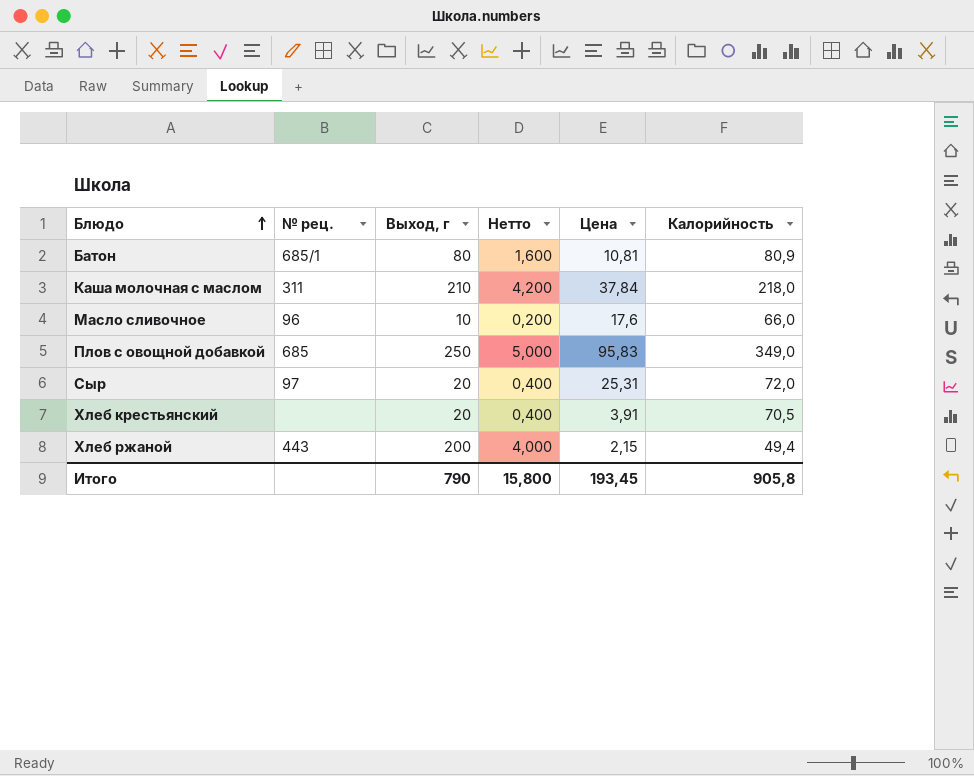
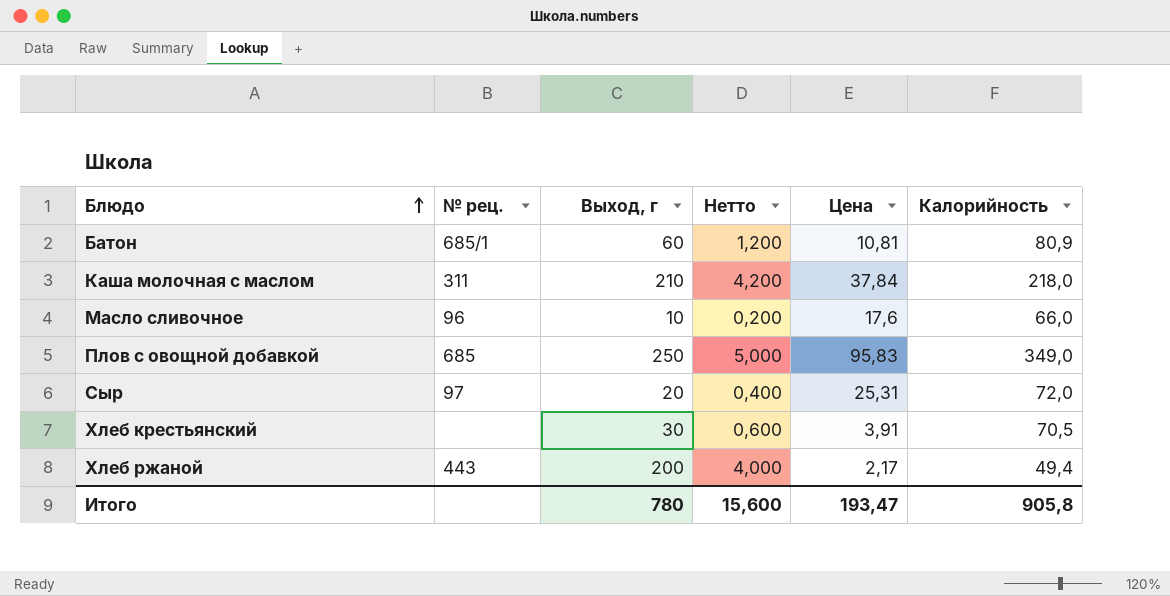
Батон | Выход, г: 80 -> 60
Батон | Нетто: 1,600 -> 1,200
Хлеб крестьянский | Выход, г: 20 -> 30
Хлеб крестьянский | Нетто: 0,400 -> 0,600
Хлеб ржаной | Цена: 2,15 -> 2,17
Итого | Выход, г: 790 -> 780
Итого | Нетто: 15,800 -> 15,600
Итого | Цена: 193,45 -> 193,47

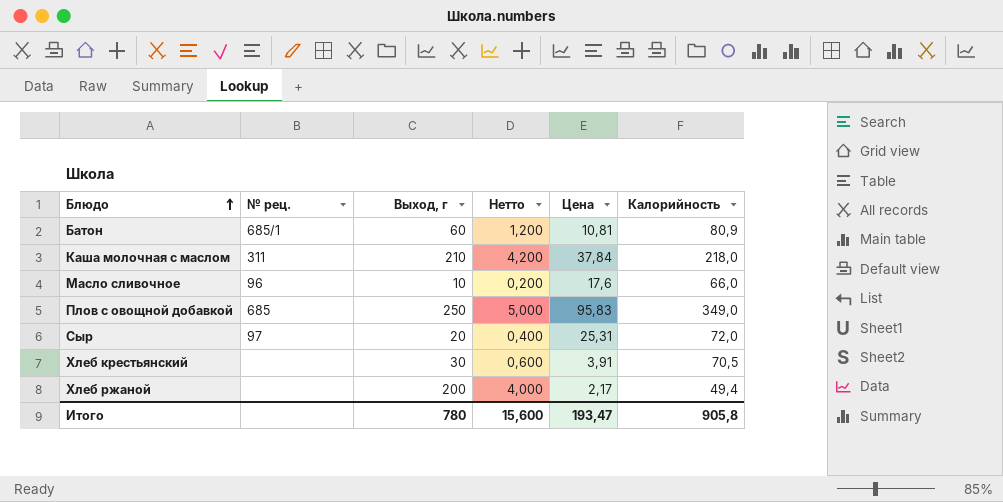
Хлеб ржаной | № рец.: 443 -> none

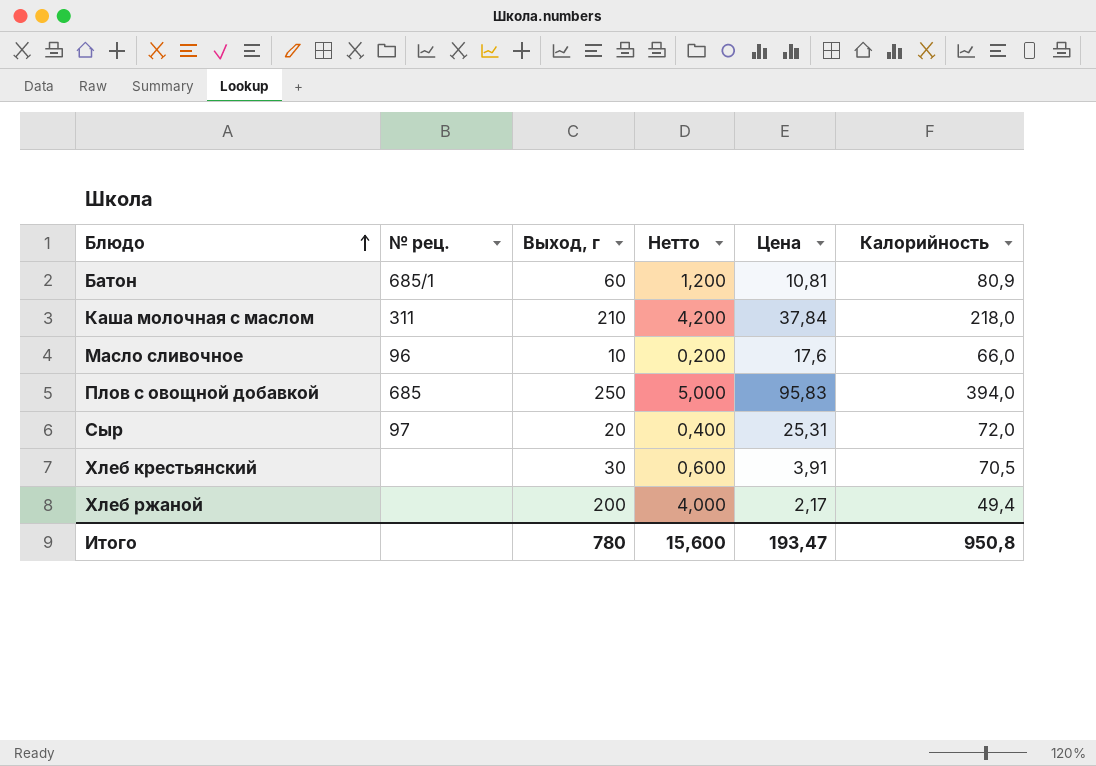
Плов с овощной добавкой | Калорийность: 349,0 -> 394,0
Итого | Калорийность: 905,8 -> 950,8

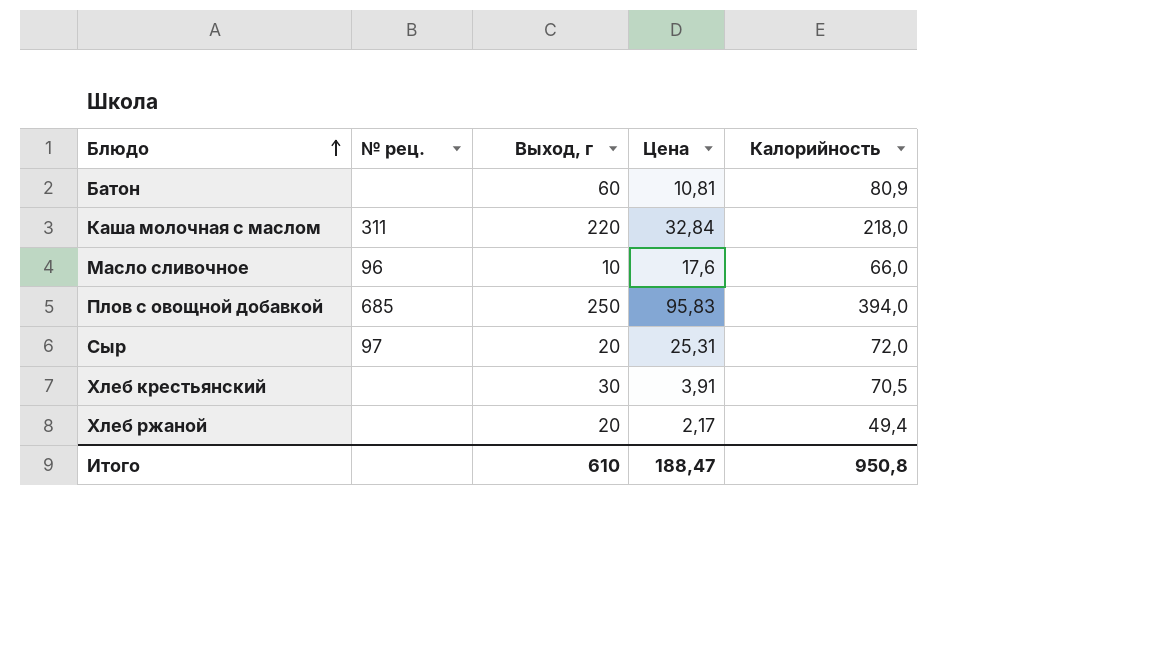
column Нетто | formula: [Выход, г] * 0,02 -> none
Батон | № рец.: 685/1 -> none
Каша молочная с маслом | Выход, г: 210 -> 220
Каша молочная с маслом | Цена: 37,84 -> 32,84
Хлеб ржаной | Выход, г: 200 -> 20
Итого | Выход, г: 780 -> 610
Итого | Цена: 193,47 -> 188,47

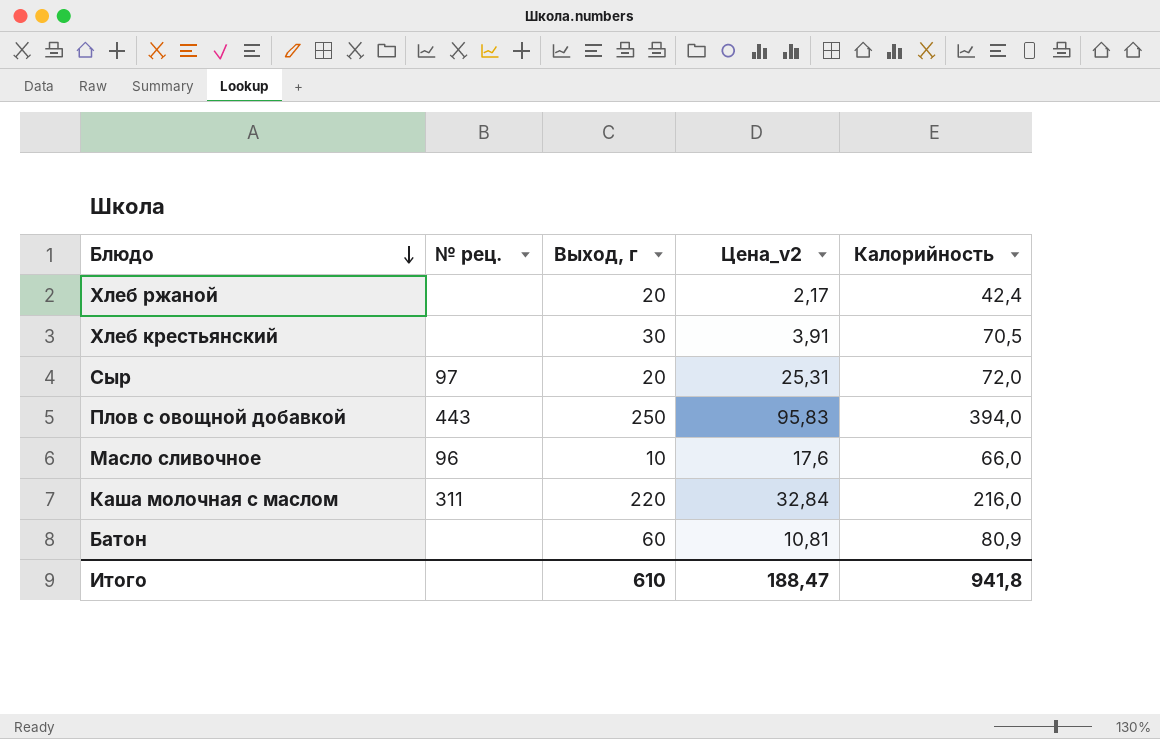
row order: Блюдо ascending -> Блюдо descending
column name: Цена -> Цена_v2
Хлеб ржаной | Калорийность: 49,4 -> 42,4
Плов с овощной добавкой | № рец.: 685 -> 443
Каша молочная с маслом | Калорийность: 218,0 -> 216,0
Итого | Калорийность: 950,8 -> 941,8

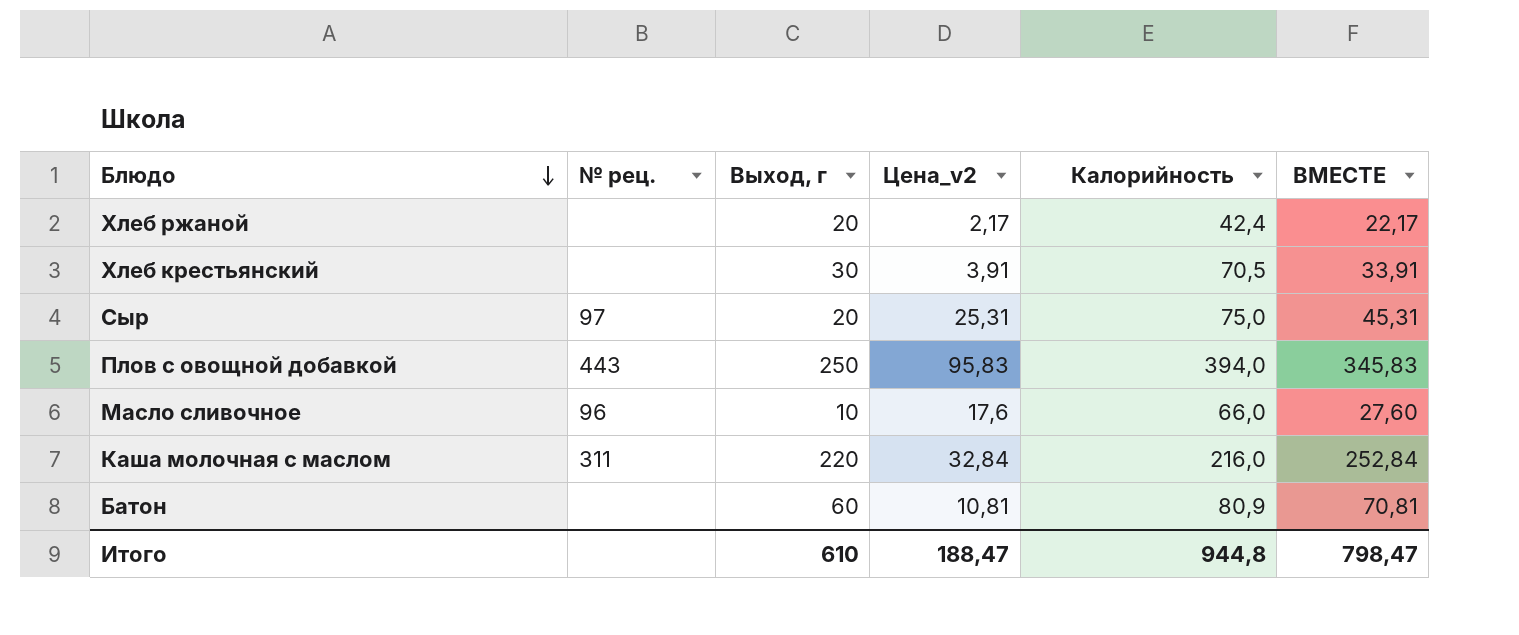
column ВМЕСТЕ | formula: none -> [Выход, г] + [Цена_v2]
Сыр | Калорийность: 72,0 -> 75,0
Итого | Калорийность: 941,8 -> 944,8

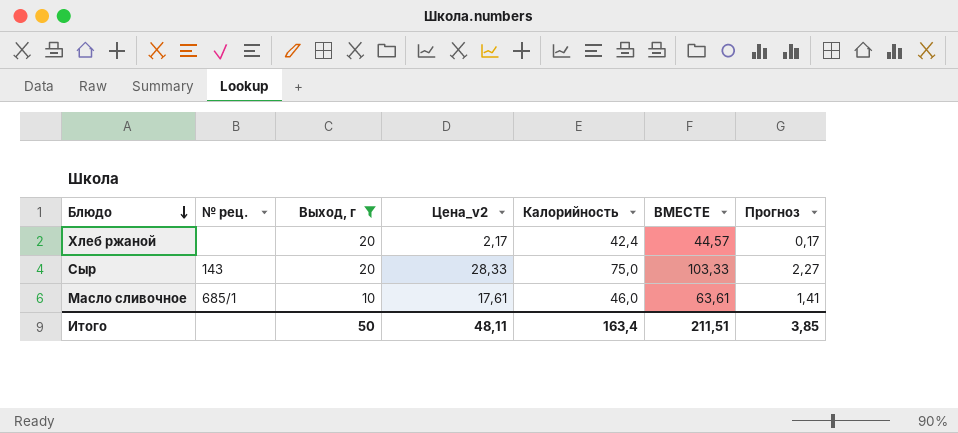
filter: none -> Выход, г <= 20
column ВМЕСТЕ | formula: [Выход, г] + [Цена_v2] -> [Цена_v2] + [Калорийность]
column Прогноз | formula: none -> [Цена_v2] * 0,08
Сыр | № рец.: 97 -> 143
Сыр | Цена_v2: 25,31 -> 28,33
Масло сливочное | № рец.: 96 -> 685/1
Масло сливочное | Цена_v2: 17,6 -> 17,61
Масло сливочное | Калорийность: 66,0 -> 46,0
Итого | Выход, г: 610 -> 50
Итого | Цена_v2: 188,47 -> 48,11
Итого | Калорийность: 944,8 -> 163,4
Итого | ВМЕСТЕ: 798,47 -> 211,51

